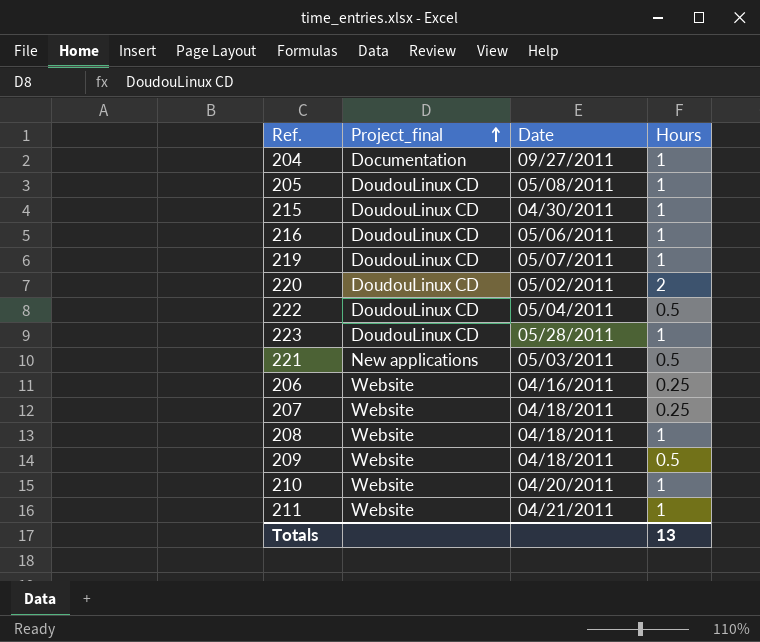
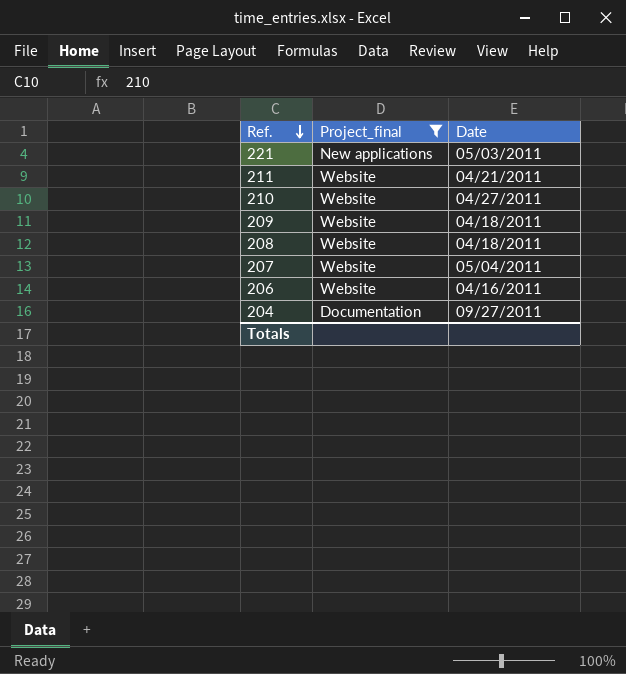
filter: none -> Project_final != DoudouLinux CD
row order: Project_final ascending -> Ref. descending
column Hours | position: 4 -> none
210 | Date: 04/20/2011 -> 04/27/2011
207 | Date: 04/18/2011 -> 05/04/2011

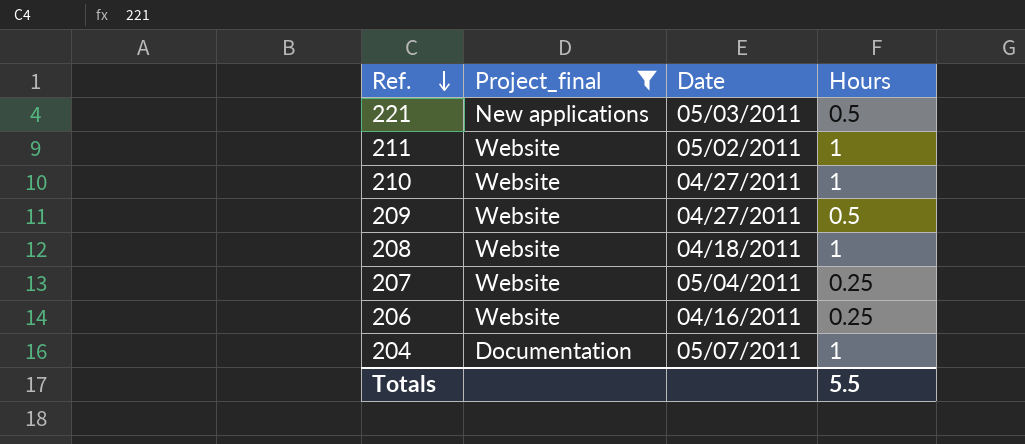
column Hours | position: none -> 4
211 | Date: 04/21/2011 -> 05/02/2011
209 | Date: 04/18/2011 -> 04/27/2011
204 | Date: 09/27/2011 -> 05/07/2011

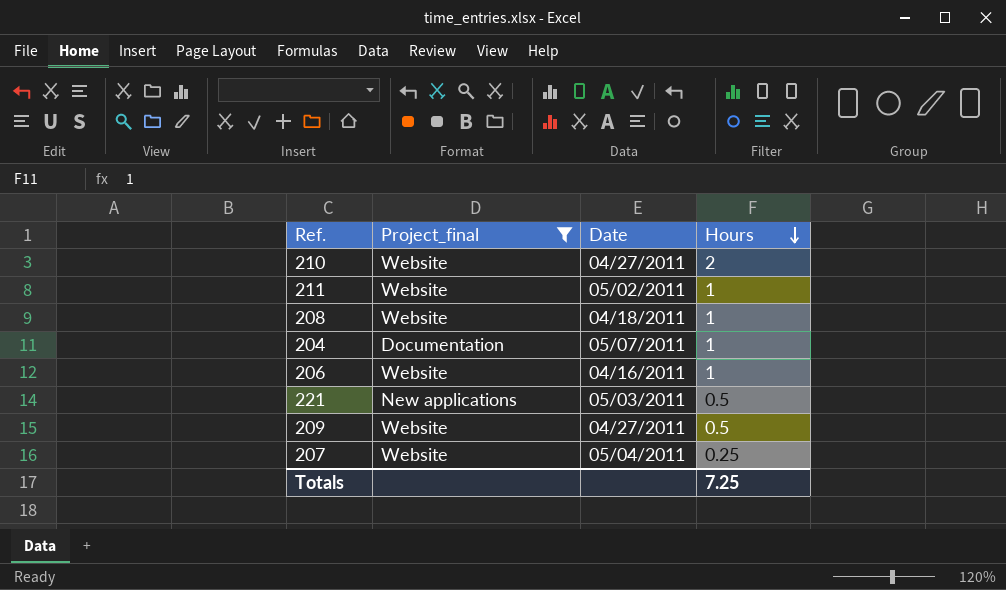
row order: Ref. descending -> Hours descending
210 | Hours: 1 -> 2
206 | Hours: 0.25 -> 1
Totals | Hours: 5.5 -> 7.25

